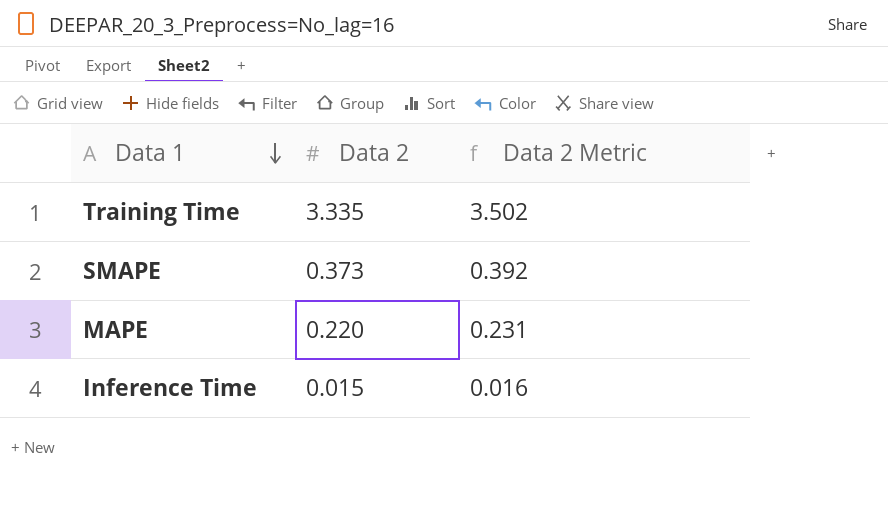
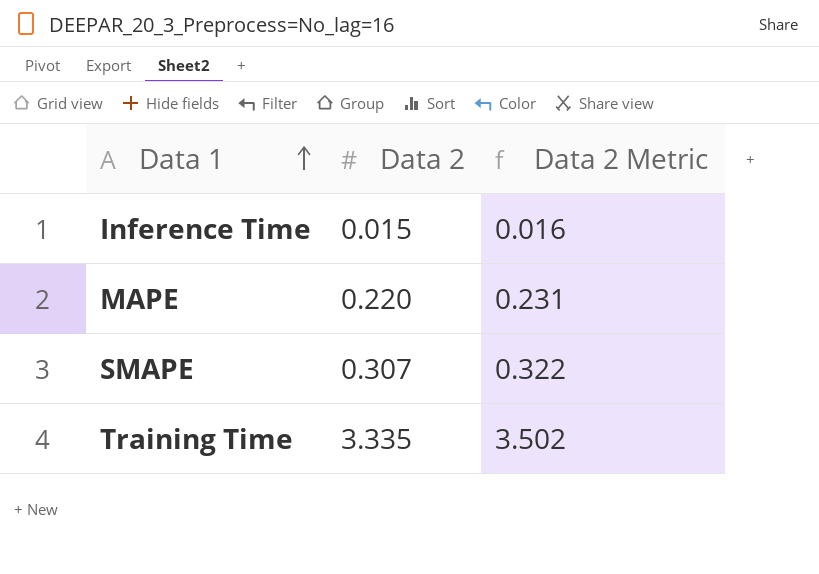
row order: Data 1 descending -> Data 1 ascending
SMAPE | Data 2: 0.373 -> 0.307
SMAPE | Data 2 Metric: 0.392 -> 0.322

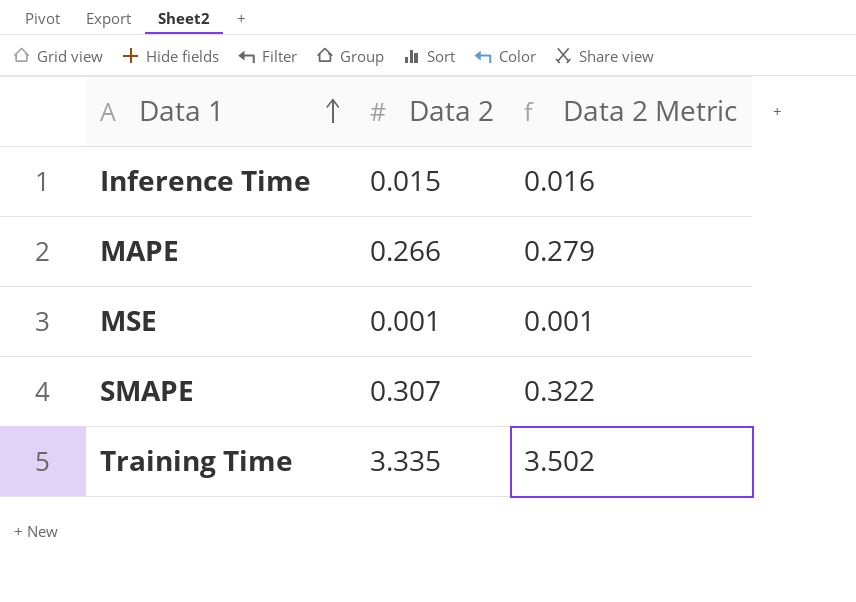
MAPE | Data 2: 0.220 -> 0.266
MAPE | Data 2 Metric: 0.231 -> 0.279
row MSE: none -> 0.001 | 0.001

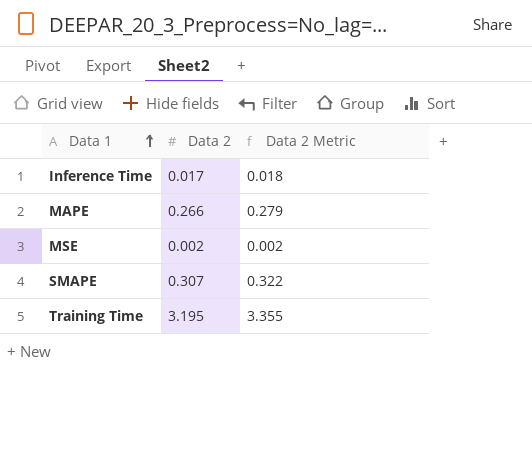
Inference Time | Data 2: 0.015 -> 0.017
Inference Time | Data 2 Metric: 0.016 -> 0.018
MSE | Data 2: 0.001 -> 0.002
MSE | Data 2 Metric: 0.001 -> 0.002
Training Time | Data 2: 3.335 -> 3.195
Training Time | Data 2 Metric: 3.502 -> 3.355

